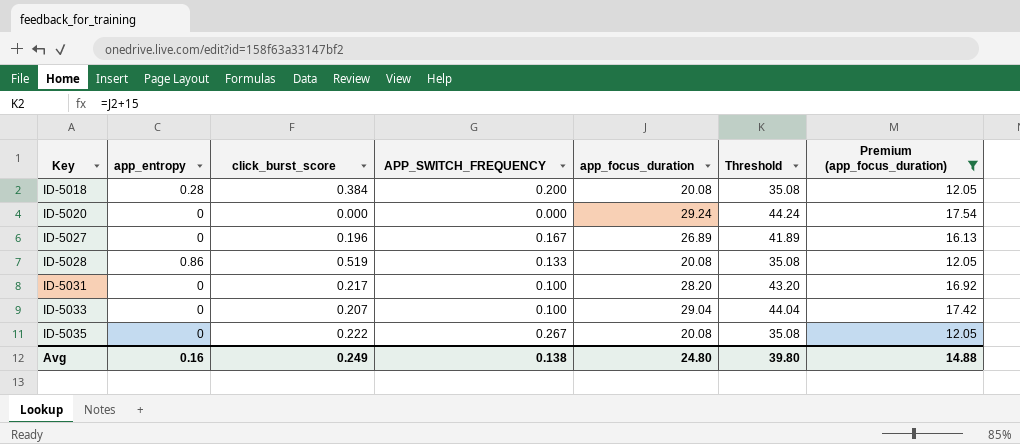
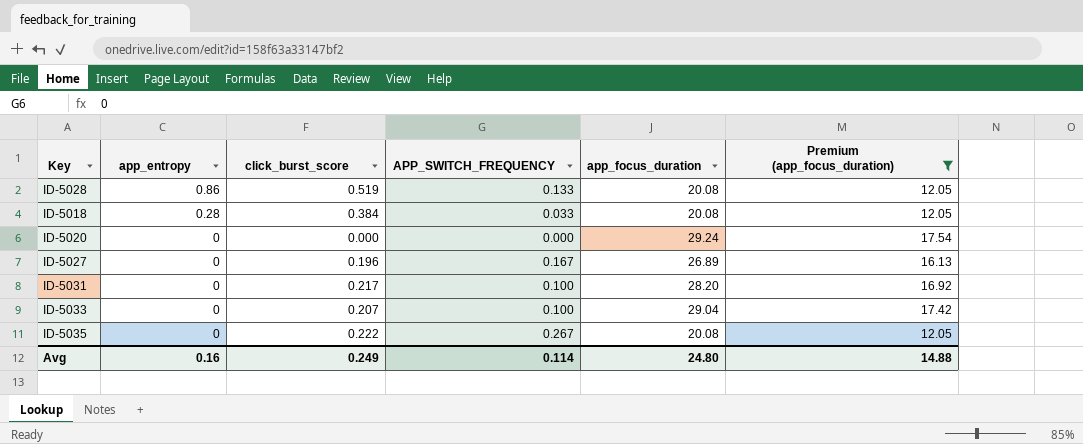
row order: Key ascending -> app_entropy descending
column Threshold | formula: [app_focus_duration] + 15 -> none
ID-5018 | APP_SWITCH_FREQUENCY: 0.200 -> 0.033
Avg | APP_SWITCH_FREQUENCY: 0.138 -> 0.114

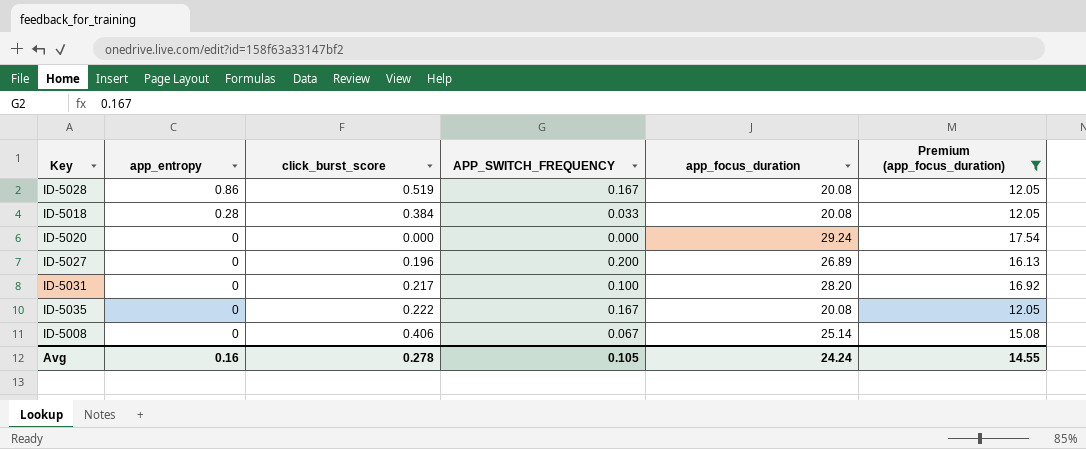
row ID-5033: 0 | 0.207 | 0.100 | 29.04 | 17.42 -> none
ID-5028 | APP_SWITCH_FREQUENCY: 0.133 -> 0.167
ID-5027 | APP_SWITCH_FREQUENCY: 0.167 -> 0.200
ID-5035 | APP_SWITCH_FREQUENCY: 0.267 -> 0.167
row ID-5008: none -> 0 | 0.406 | 0.067 | 25.14 | 15.08
Avg | click_burst_score: 0.249 -> 0.278
Avg | APP_SWITCH_FREQUENCY: 0.114 -> 0.105
Avg | app_focus_duration: 24.80 -> 24.24
Avg | Premium (app_focus_duration): 14.88 -> 14.55

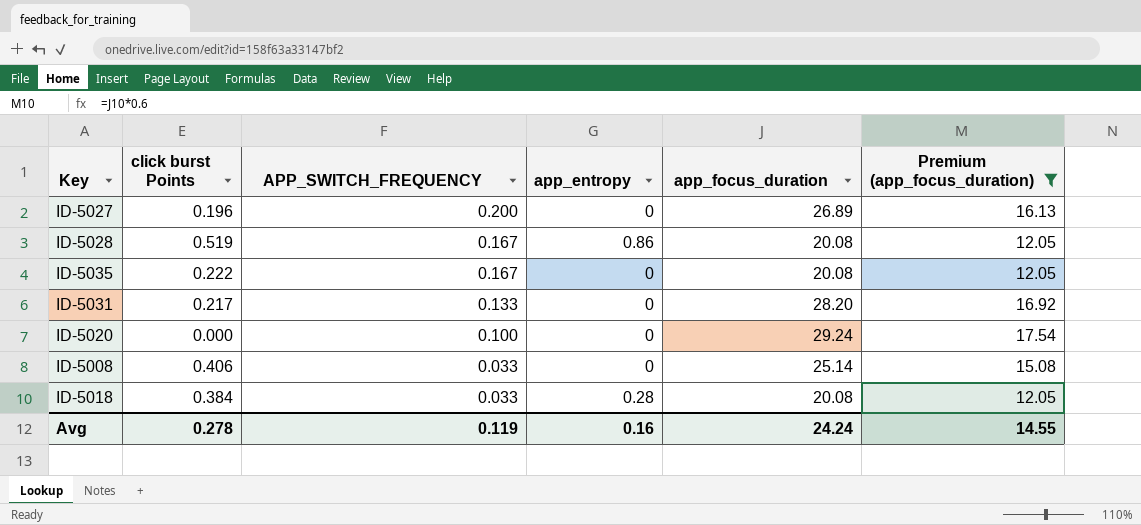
row order: app_entropy descending -> APP_SWITCH_FREQUENCY descending
column name: click_burst_score -> click burst Points
column app_entropy | position: 2 -> 4
ID-5031 | APP_SWITCH_FREQUENCY: 0.100 -> 0.133
ID-5020 | APP_SWITCH_FREQUENCY: 0.000 -> 0.100
ID-5008 | APP_SWITCH_FREQUENCY: 0.067 -> 0.033
Avg | APP_SWITCH_FREQUENCY: 0.105 -> 0.119

